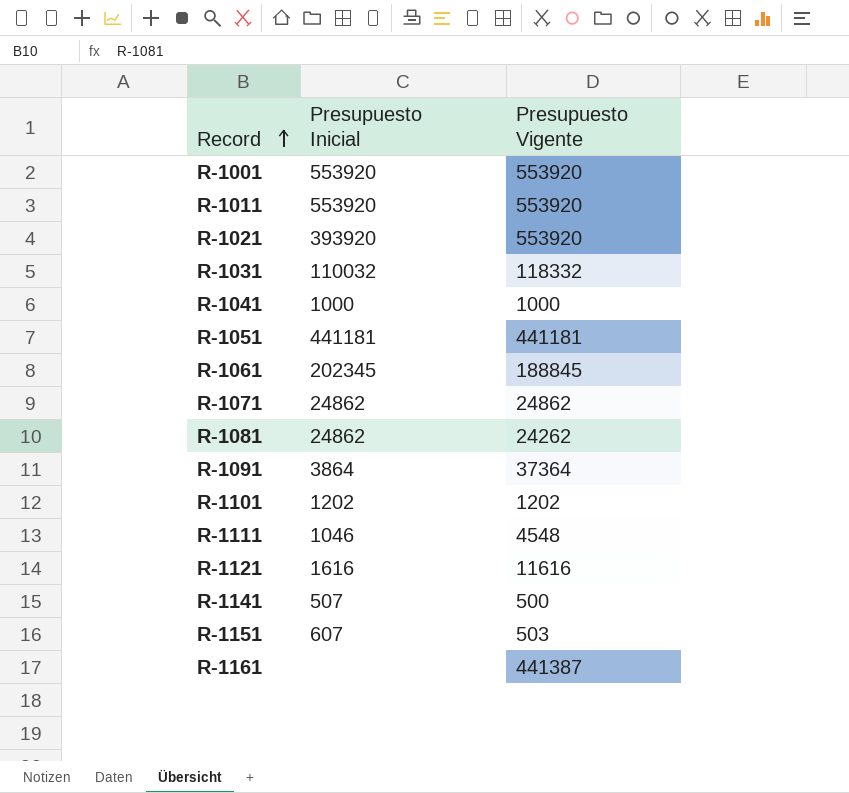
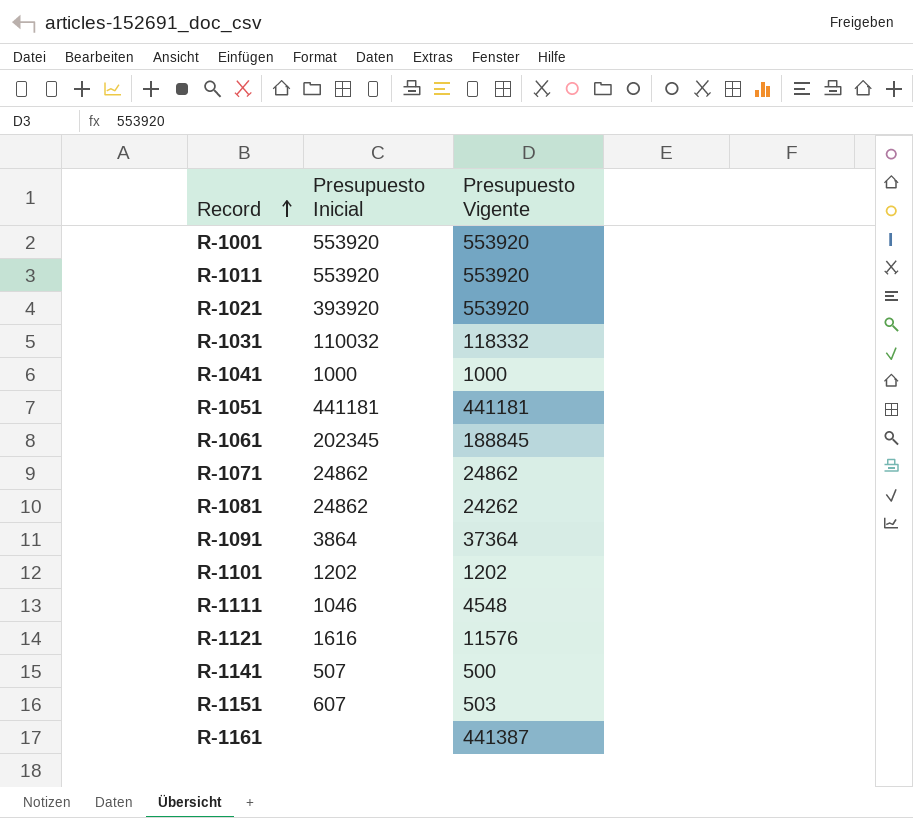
R-1121 | Presupuesto Vigente: 11616 -> 11576

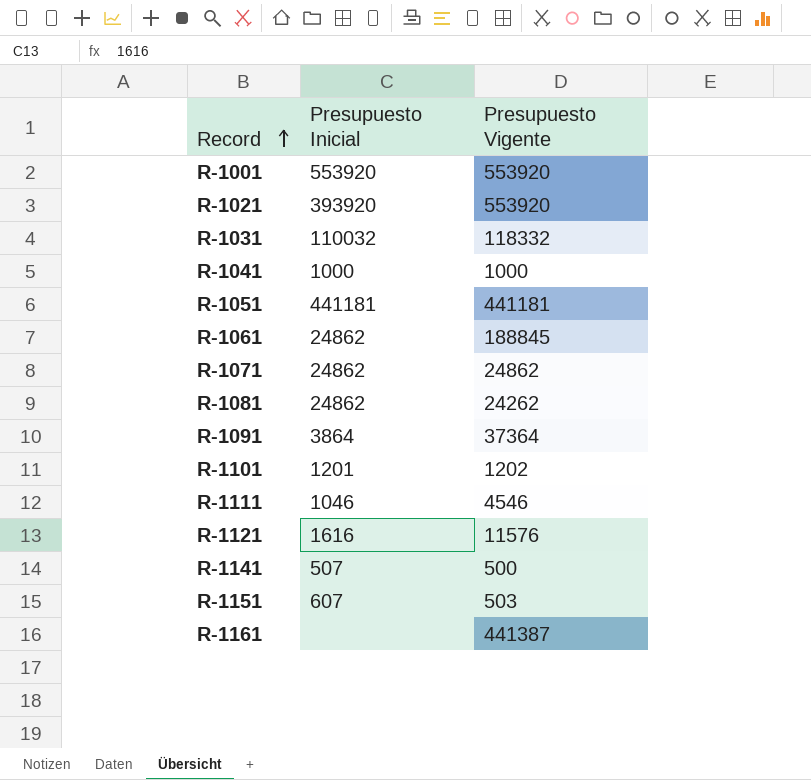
row R-1011: 553920 | 553920 -> none
R-1061 | Presupuesto Inicial: 202345 -> 24862
R-1101 | Presupuesto Inicial: 1202 -> 1201
R-1111 | Presupuesto Vigente: 4548 -> 4546

